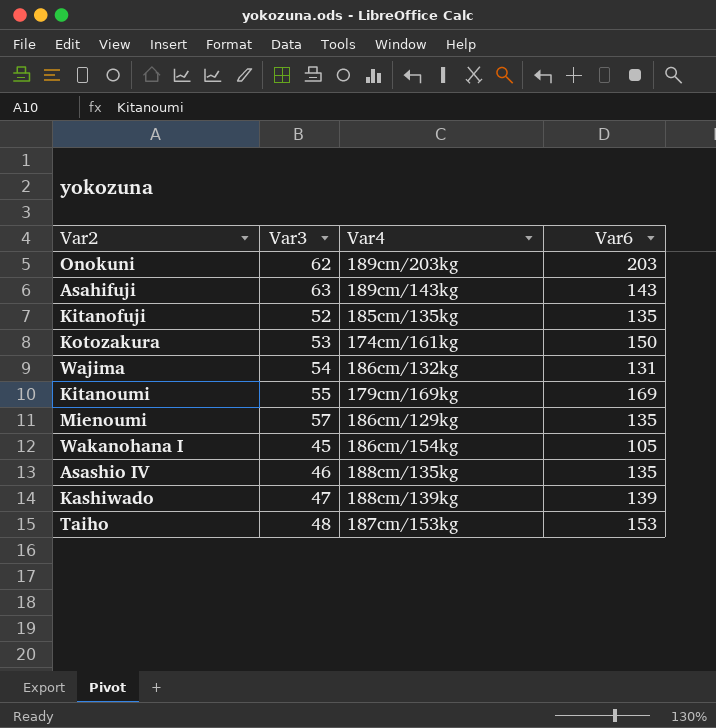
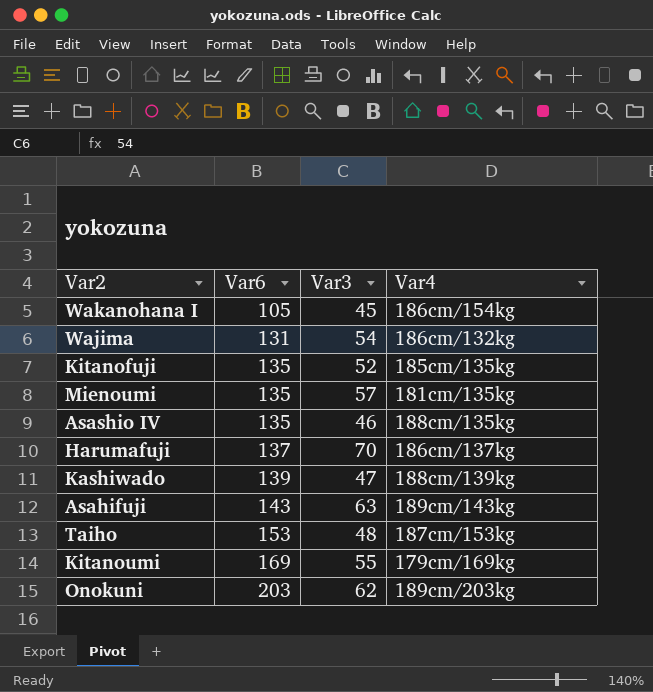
row order: none -> Var6 ascending
column Var6 | position: 4 -> 2
row Kotozakura: 53 | 174cm/161kg | 150 -> none
Mienoumi | Var4: 186cm/129kg -> 181cm/135kg
row Harumafuji: none -> 137 | 70 | 186cm/137kg

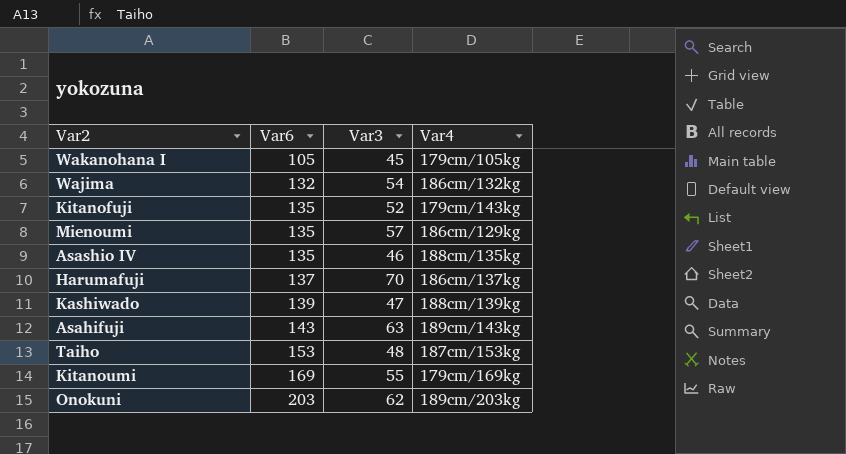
Wakanohana I | Var4: 186cm/154kg -> 179cm/105kg
Wajima | Var6: 131 -> 132
Kitanofuji | Var4: 185cm/135kg -> 179cm/143kg
Mienoumi | Var4: 181cm/135kg -> 186cm/129kg

